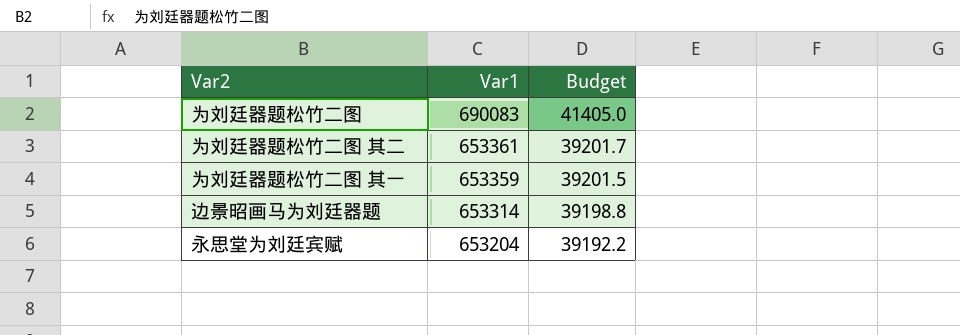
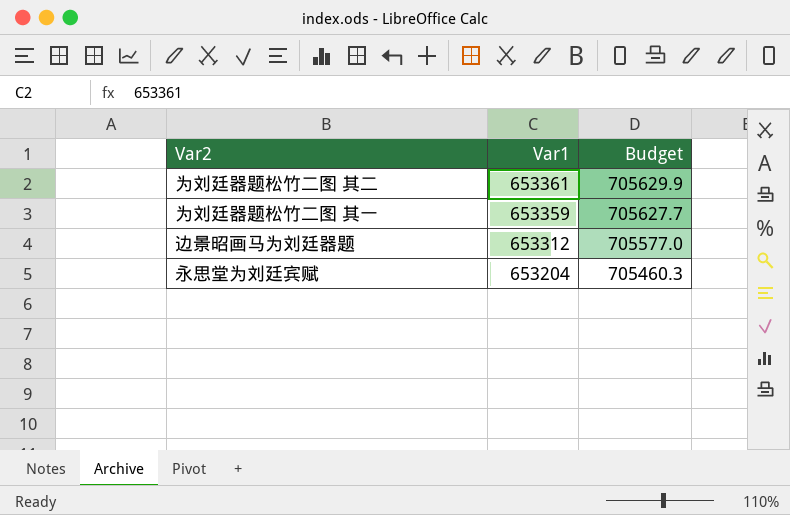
column Budget | formula: [Var1] * 0.06 -> [Var1] * 1.08
row 为刘廷器题松竹二图: 690083 | 41405.0 -> none
边景昭画马为刘廷器题 | Var1: 653314 -> 653312

